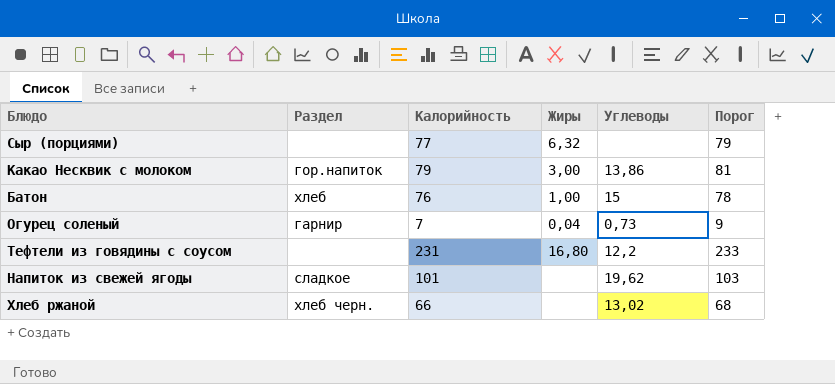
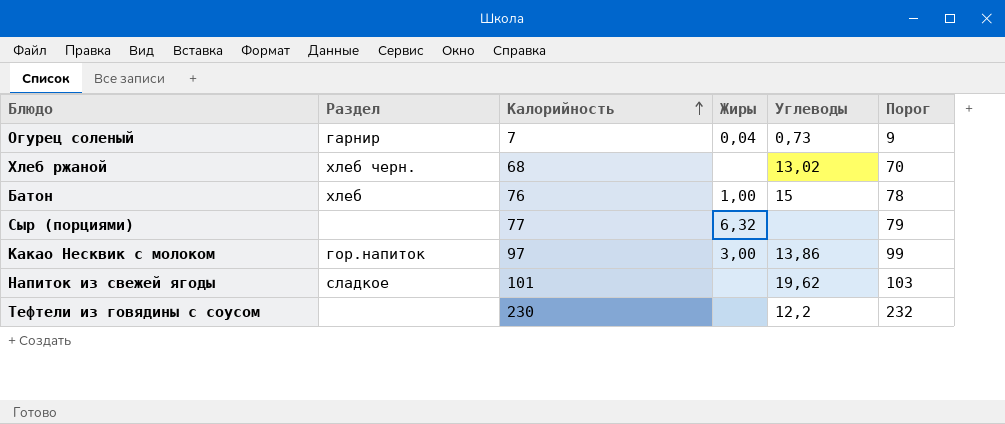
row order: none -> Калорийность ascending
Хлеб ржаной | Калорийность: 66 -> 68
Хлеб ржаной | Порог: 68 -> 70
Какао Несквик с молоком | Калорийность: 79 -> 97
Какао Несквик с молоком | Порог: 81 -> 99
Тефтели из говядины с соусом | Калорийность: 231 -> 230
Тефтели из говядины с соусом | Жиры: 16,80 -> none
Тефтели из говядины с соусом | Порог: 233 -> 232

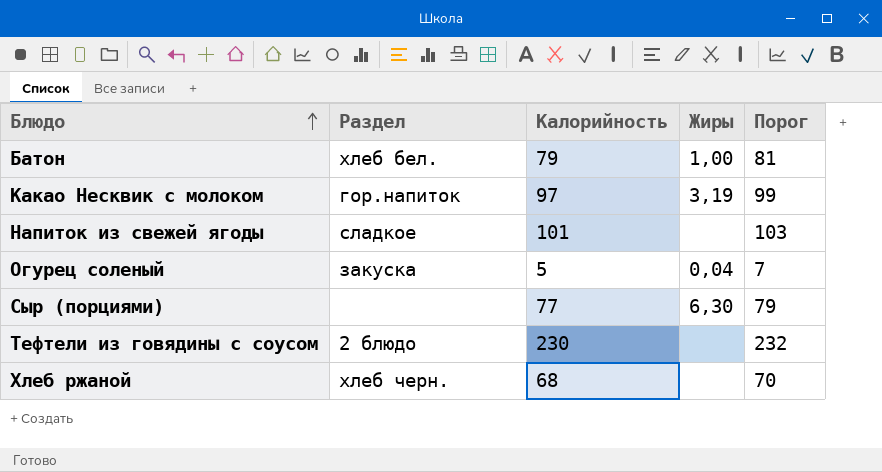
row order: Калорийность ascending -> Блюдо ascending
column Углеводы | position: 5 -> none
Батон | Раздел: хлеб -> хлеб бел.
Батон | Калорийность: 76 -> 79
Батон | Порог: 78 -> 81
Какао Несквик с молоком | Жиры: 3,00 -> 3,19
Огурец соленый | Раздел: гарнир -> закуска
Огурец соленый | Калорийность: 7 -> 5
Огурец соленый | Порог: 9 -> 7
Сыр (порциями) | Жиры: 6,32 -> 6,30
Тефтели из говядины с соусом | Раздел: none -> 2 блюдо

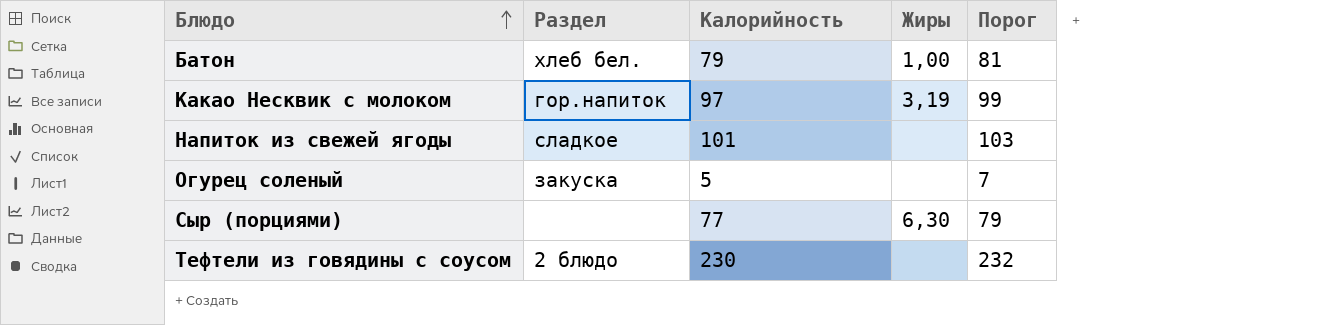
row Хлеб ржаной: хлеб черн. | 68 | none | 70 -> none
Огурец соленый | Жиры: 0,04 -> none

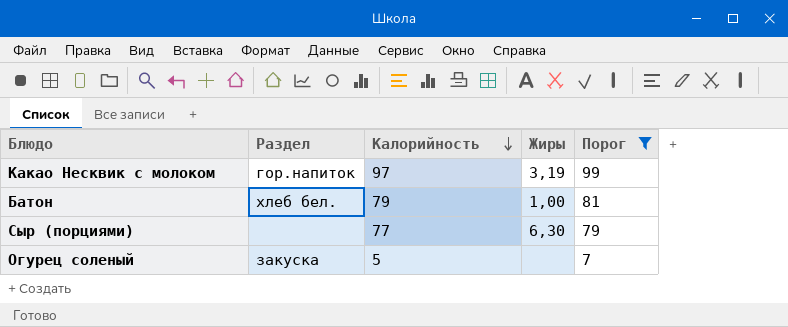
filter: none -> Порог <= 99
row order: Блюдо ascending -> Калорийность descending

